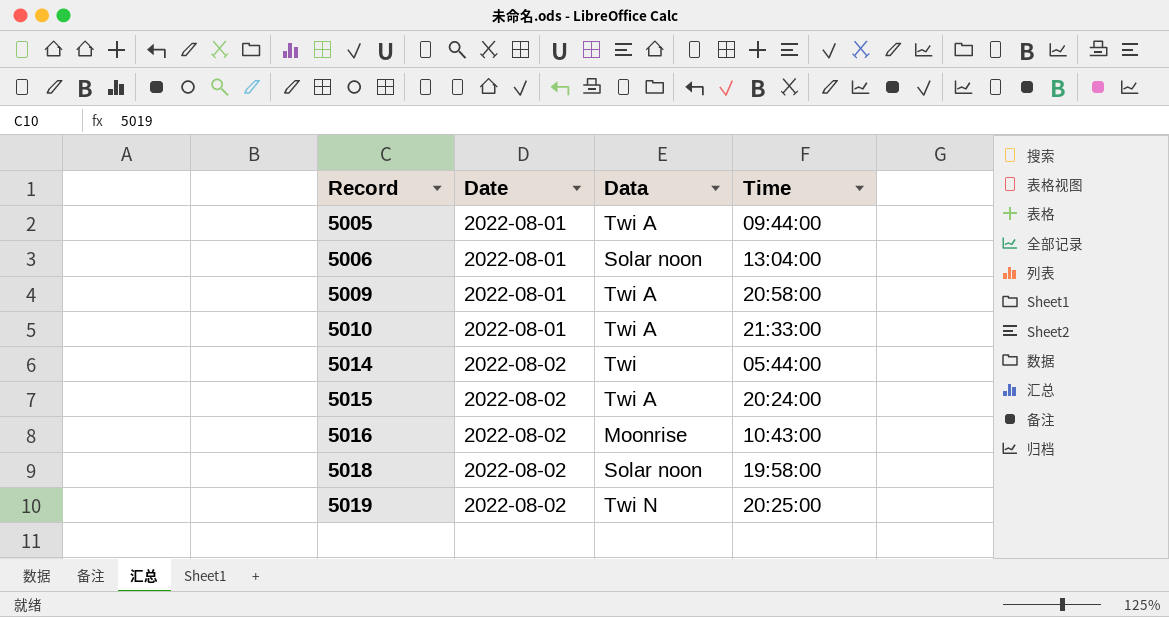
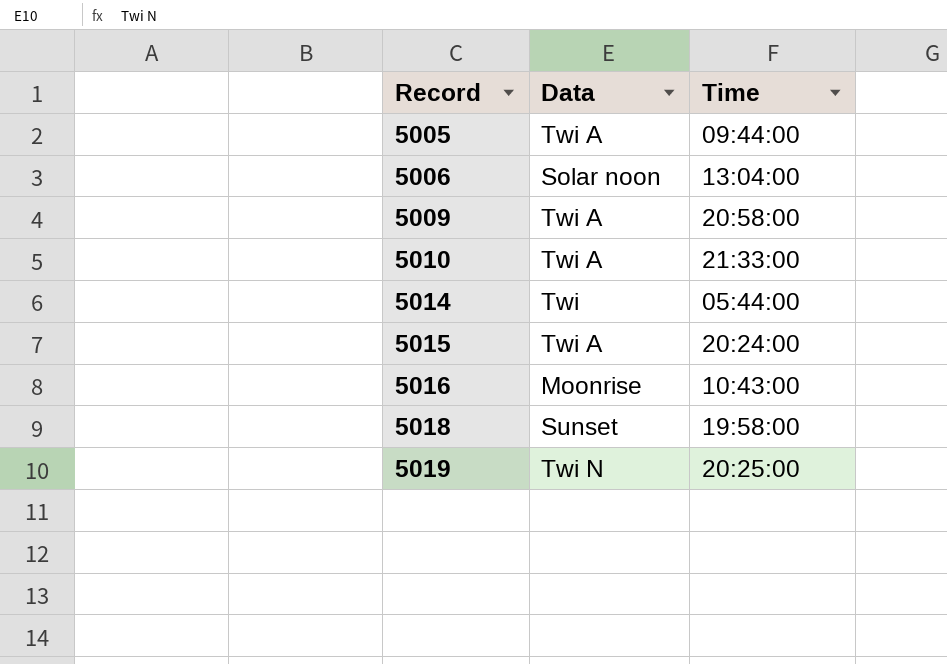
column Date | position: 2 -> none
5018 | Data: Solar noon -> Sunset

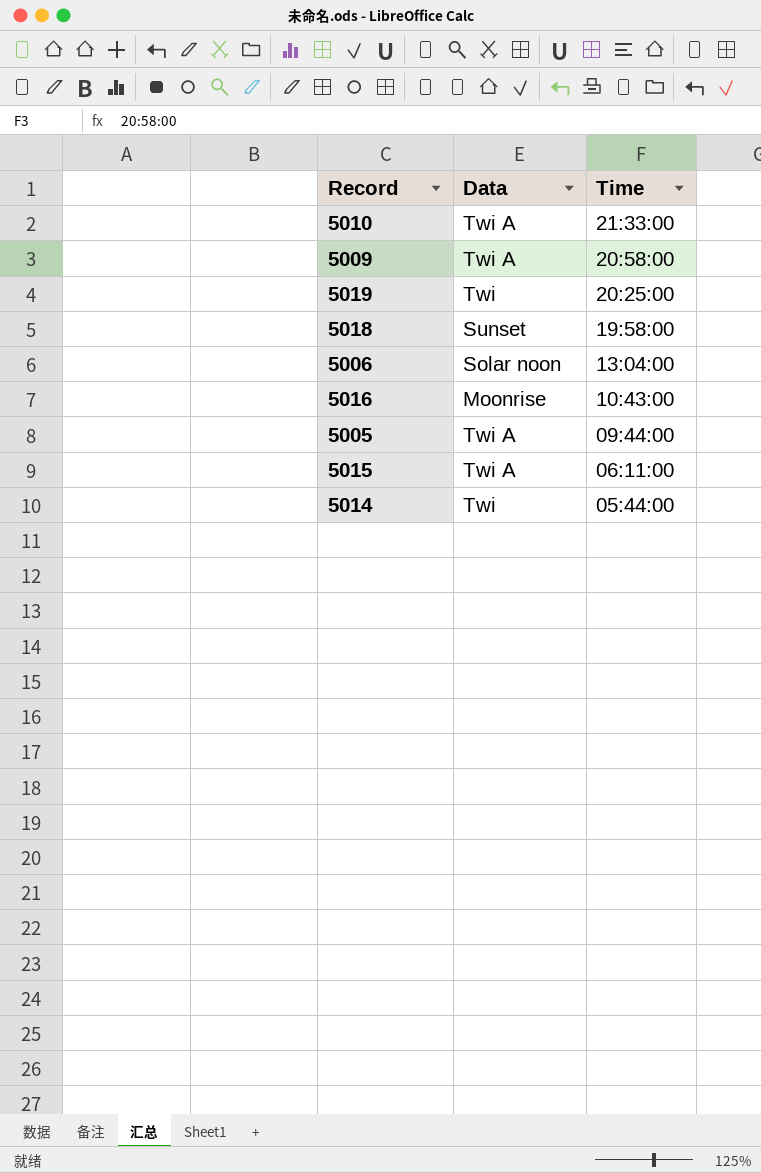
row order: Record ascending -> Time descending
5019 | Data: Twi N -> Twi
5015 | Time: 20:24:00 -> 06:11:00

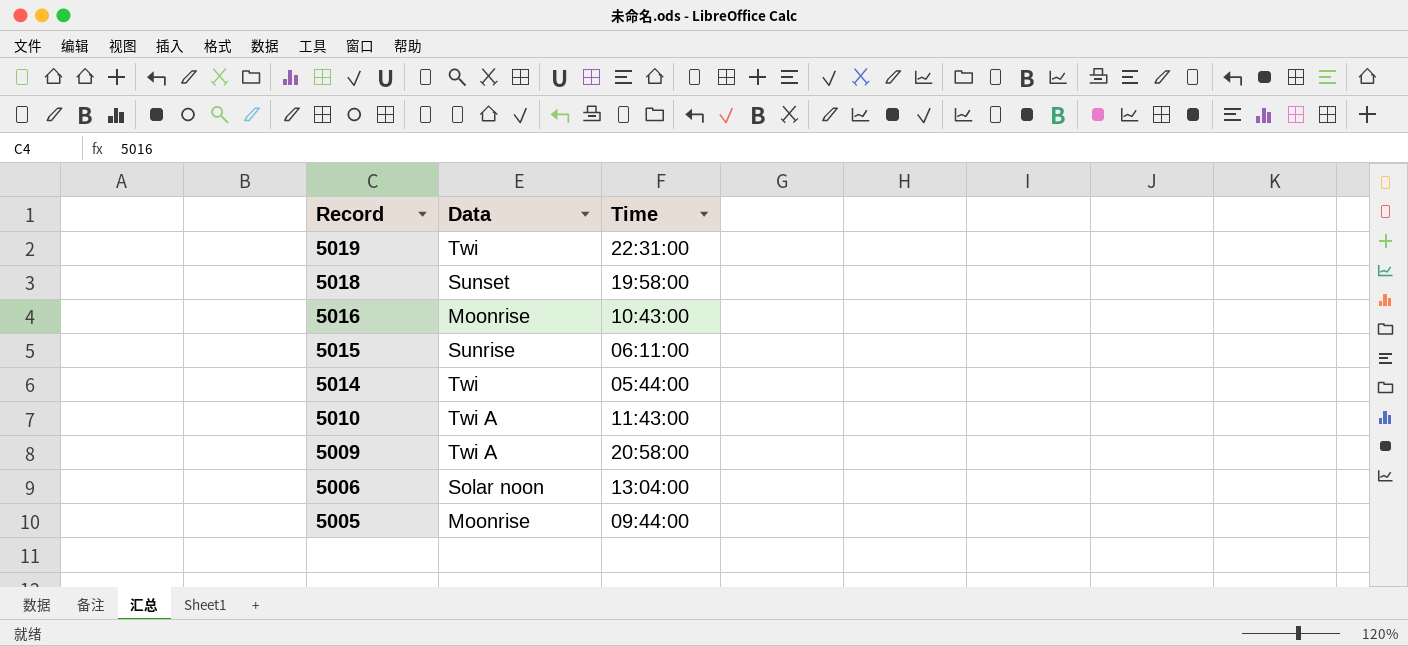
row order: Time descending -> Record descending
5019 | Time: 20:25:00 -> 22:31:00
5015 | Data: Twi A -> Sunrise
5010 | Time: 21:33:00 -> 11:43:00
5005 | Data: Twi A -> Moonrise

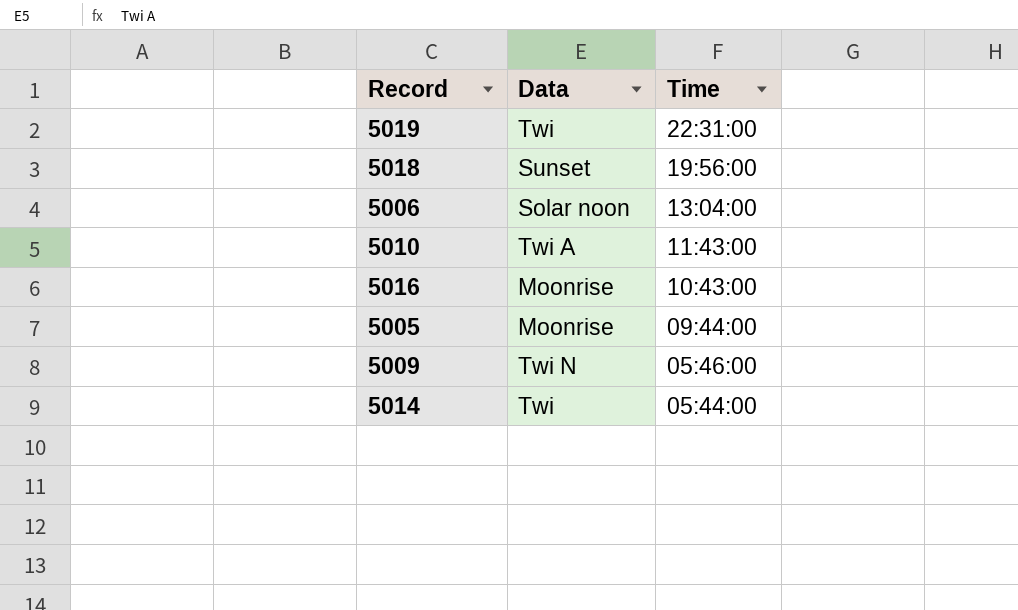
row order: Record descending -> Time descending
row 5015: Sunrise | 06:11:00 -> none
5018 | Time: 19:58:00 -> 19:56:00
5009 | Data: Twi A -> Twi N
5009 | Time: 20:58:00 -> 05:46:00

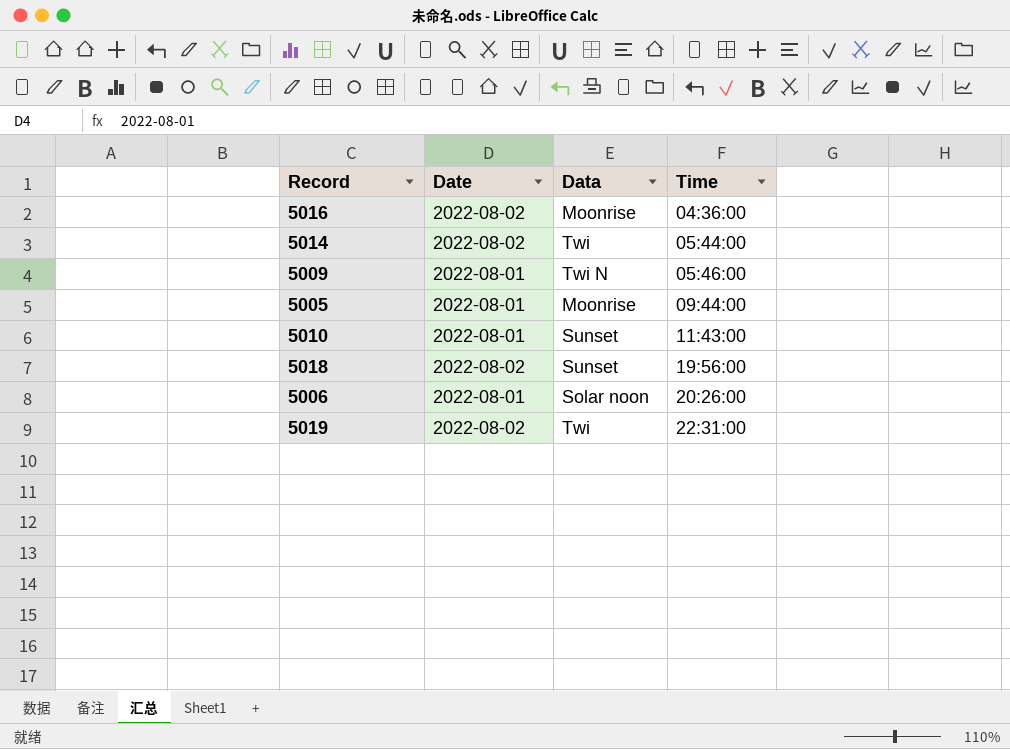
row order: Time descending -> Time ascending
column Date | position: none -> 2
5016 | Time: 10:43:00 -> 04:36:00
5010 | Data: Twi A -> Sunset
5006 | Time: 13:04:00 -> 20:26:00

